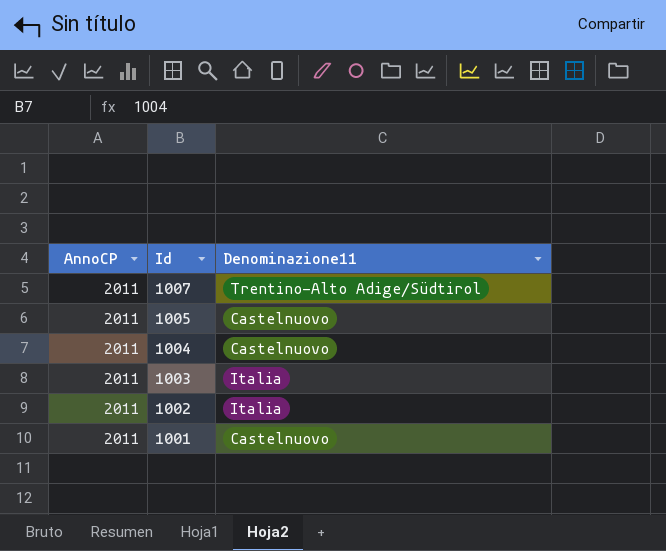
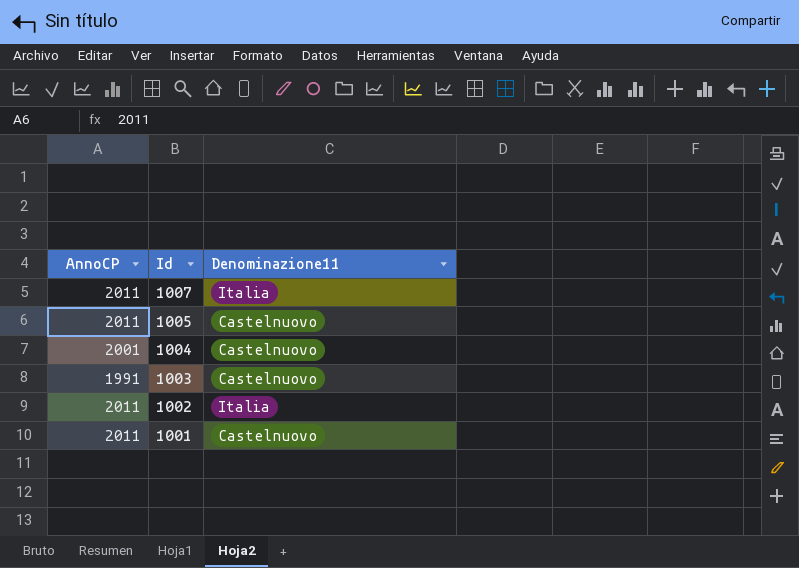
1007 | Denominazione11: Trentino-Alto Adige/Südtirol -> Italia
1004 | AnnoCP: 2011 -> 2001
1003 | AnnoCP: 2011 -> 1991
1003 | Denominazione11: Italia -> Castelnuovo

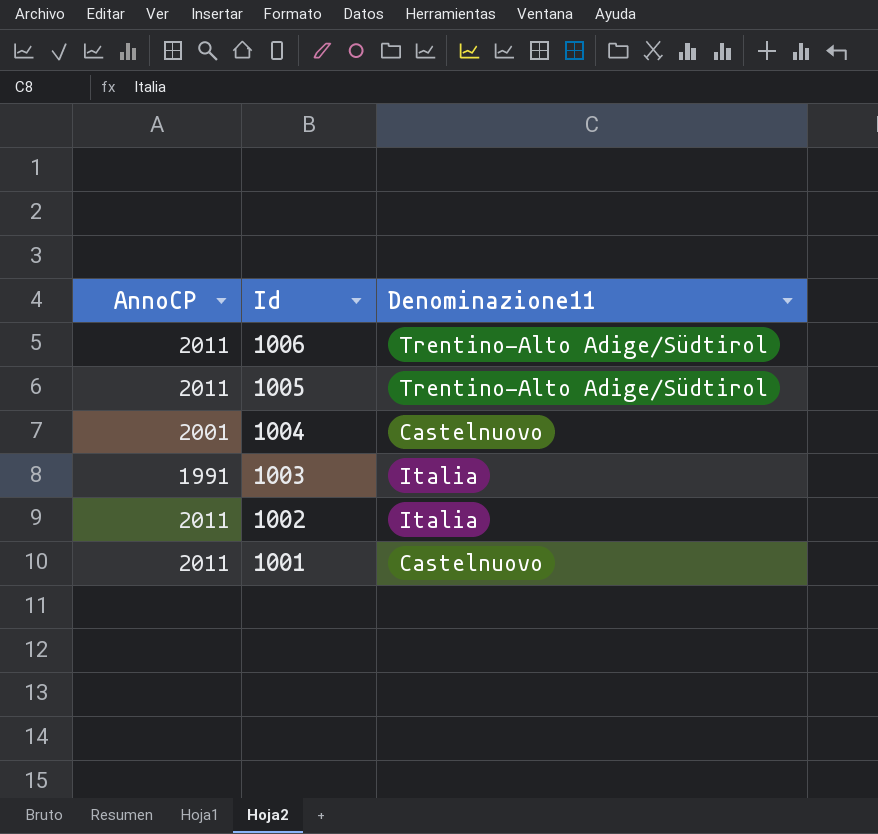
row 1007: 2011 | Italia -> none
row 1006: none -> 2011 | Trentino-Alto Adige/Südtirol
1005 | Denominazione11: Castelnuovo -> Trentino-Alto Adige/Südtirol
1003 | Denominazione11: Castelnuovo -> Italia

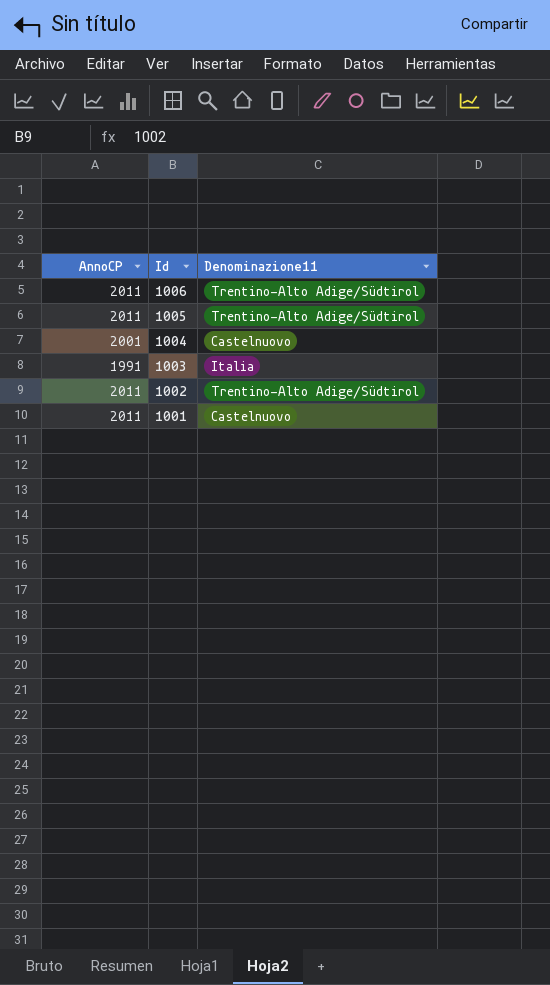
1002 | Denominazione11: Italia -> Trentino-Alto Adige/Südtirol

